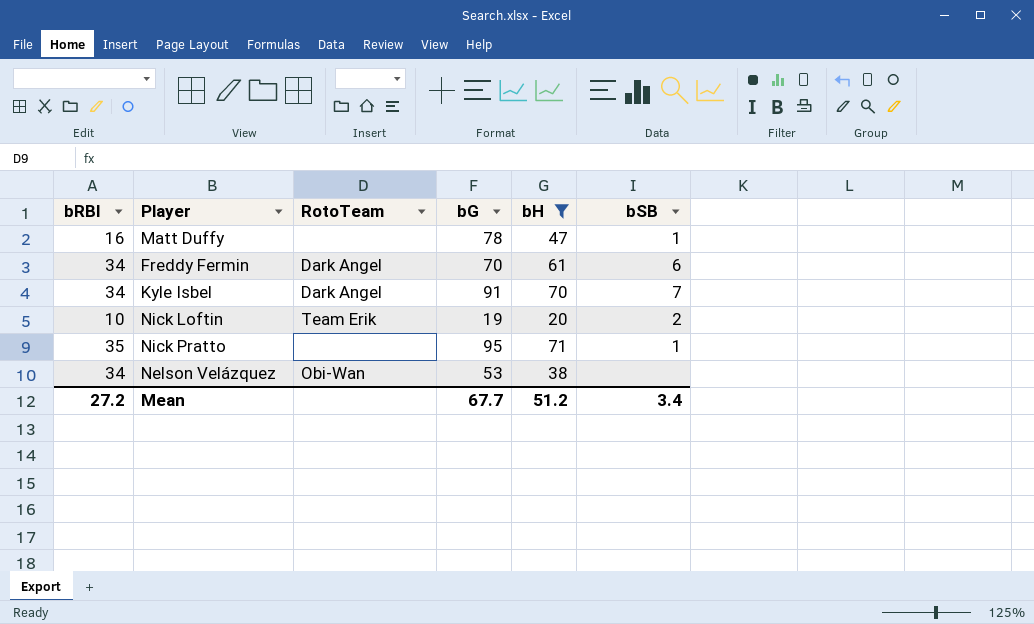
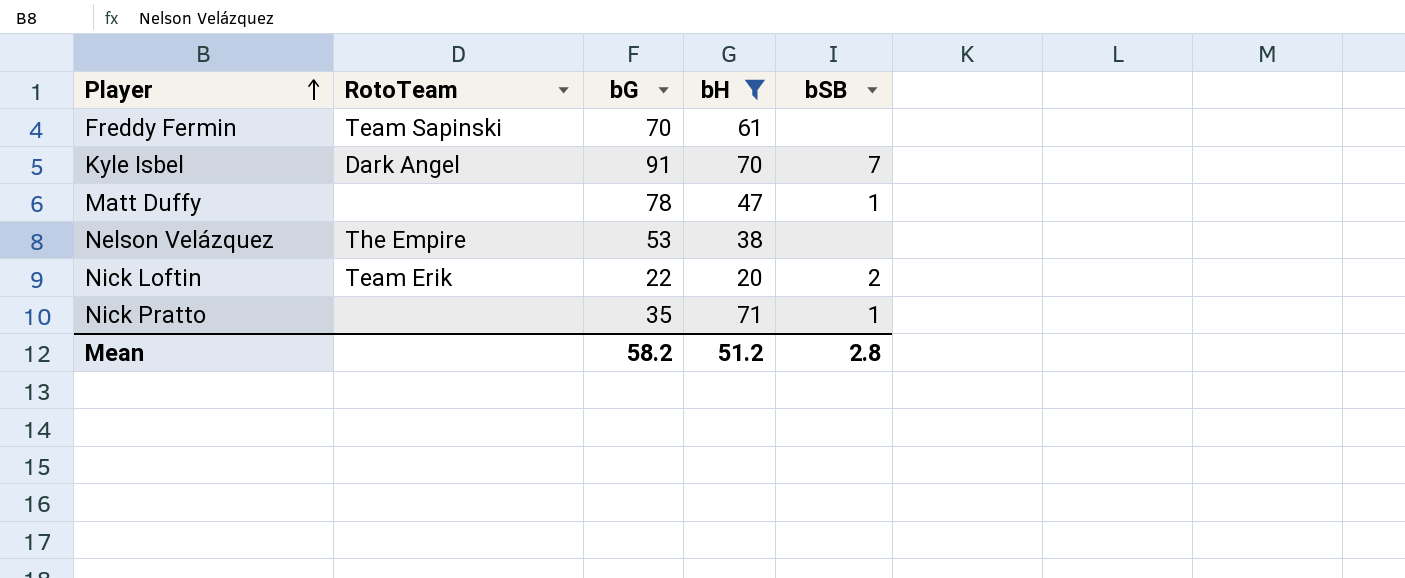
row order: none -> Player ascending
column bRBI | position: 1 -> none
Freddy Fermin | RotoTeam: Dark Angel -> Team Sapinski
Freddy Fermin | bSB: 6 -> none
Nelson Velázquez | RotoTeam: Obi-Wan -> The Empire
Nick Loftin | bG: 19 -> 22
Nick Pratto | bG: 95 -> 35
Mean | bG: 67.7 -> 58.2
Mean | bSB: 3.4 -> 2.8

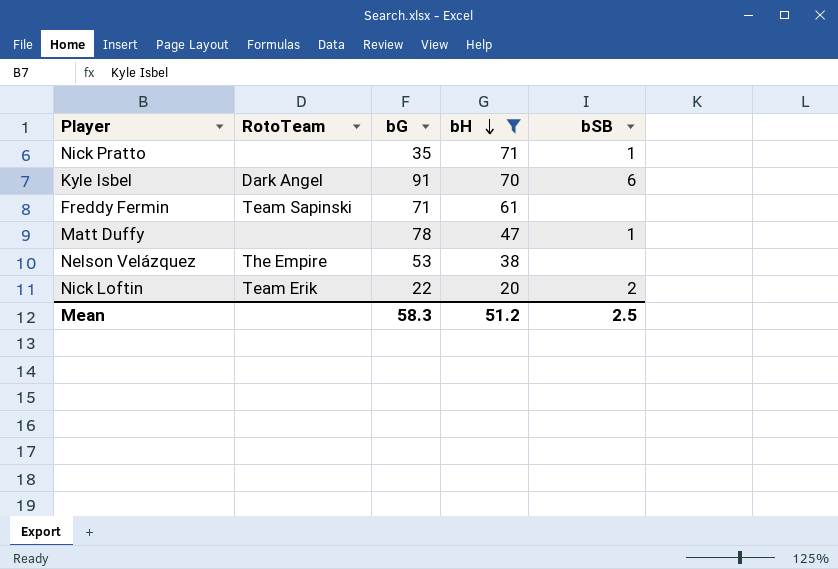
row order: Player ascending -> bH descending
Kyle Isbel | bSB: 7 -> 6
Freddy Fermin | bG: 70 -> 71
Mean | bG: 58.2 -> 58.3
Mean | bSB: 2.8 -> 2.5

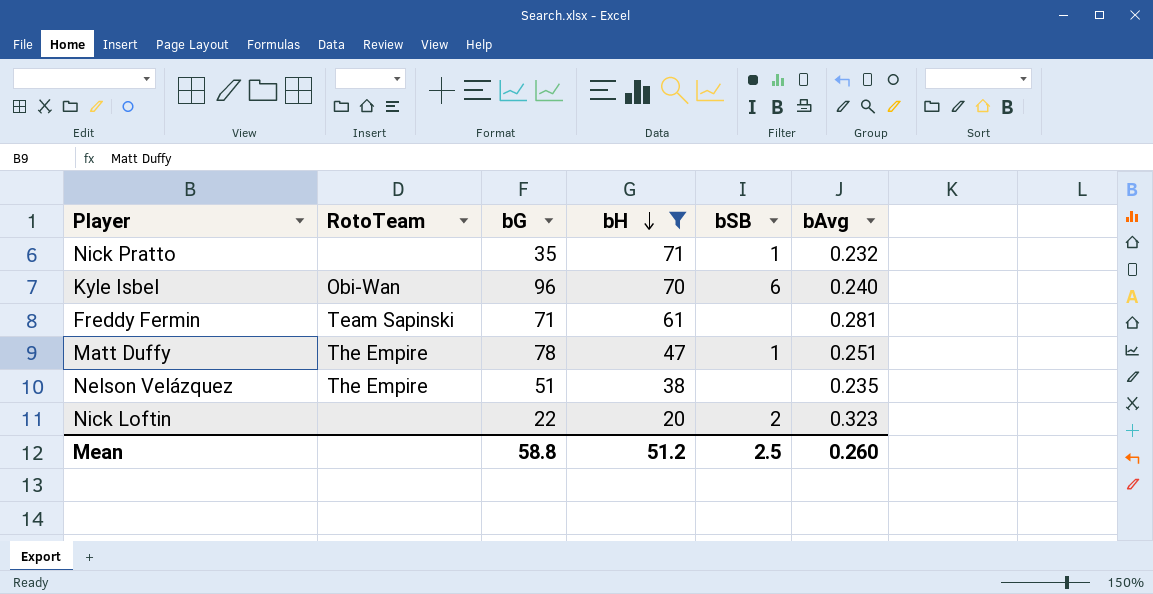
column bAvg | position: none -> 6
Kyle Isbel | RotoTeam: Dark Angel -> Obi-Wan
Kyle Isbel | bG: 91 -> 96
Matt Duffy | RotoTeam: none -> The Empire
Nelson Velázquez | bG: 53 -> 51
Nick Loftin | RotoTeam: Team Erik -> none
Mean | bG: 58.3 -> 58.8

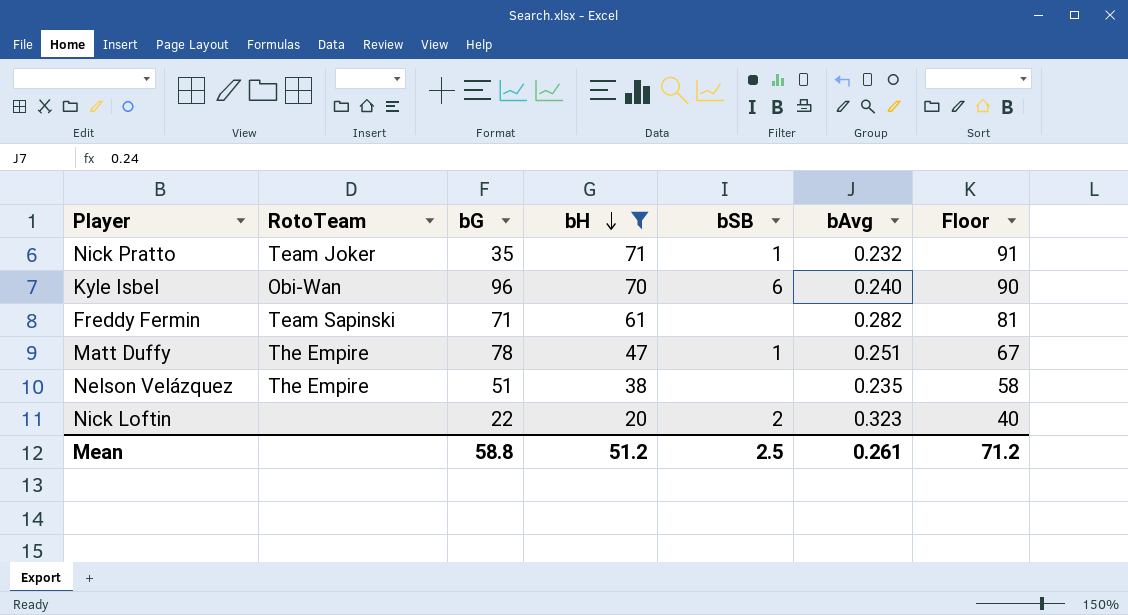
column Floor | formula: none -> [bH] + 20
Nick Pratto | RotoTeam: none -> Team Joker
Freddy Fermin | bAvg: 0.281 -> 0.282
Mean | bAvg: 0.260 -> 0.261

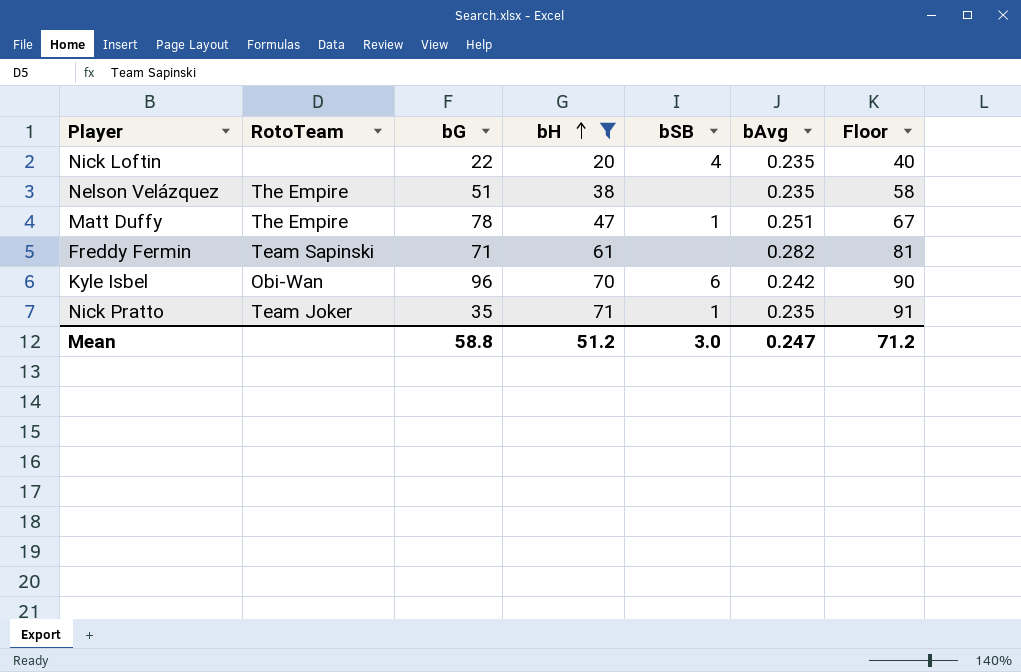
row order: bH descending -> bH ascending
Nick Loftin | bSB: 2 -> 4
Nick Loftin | bAvg: 0.323 -> 0.235
Kyle Isbel | bAvg: 0.240 -> 0.242
Nick Pratto | bAvg: 0.232 -> 0.235
Mean | bSB: 2.5 -> 3.0
Mean | bAvg: 0.261 -> 0.247

